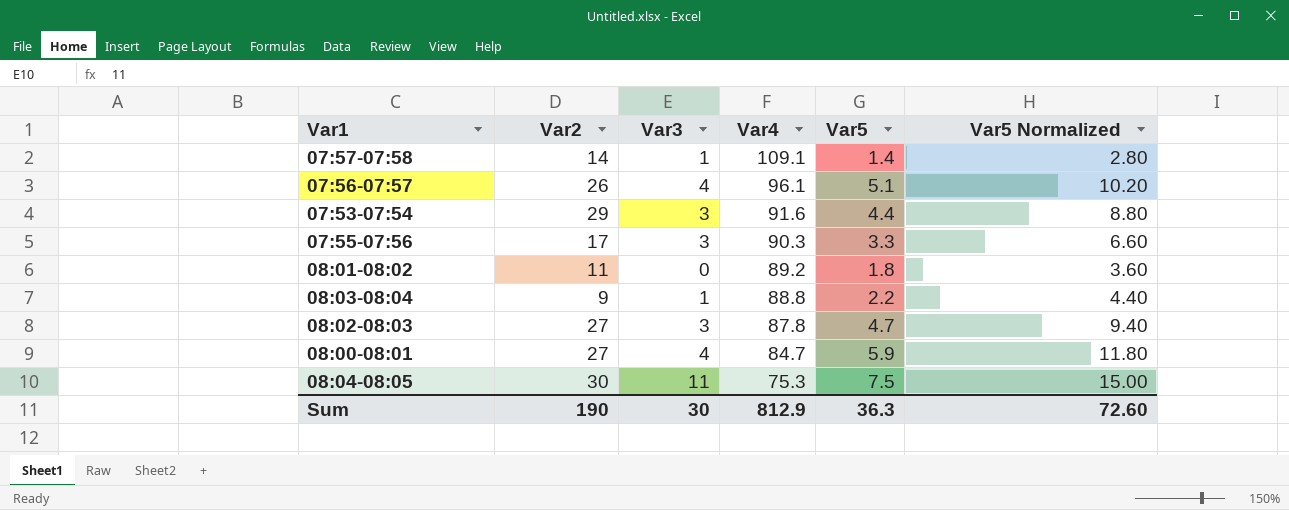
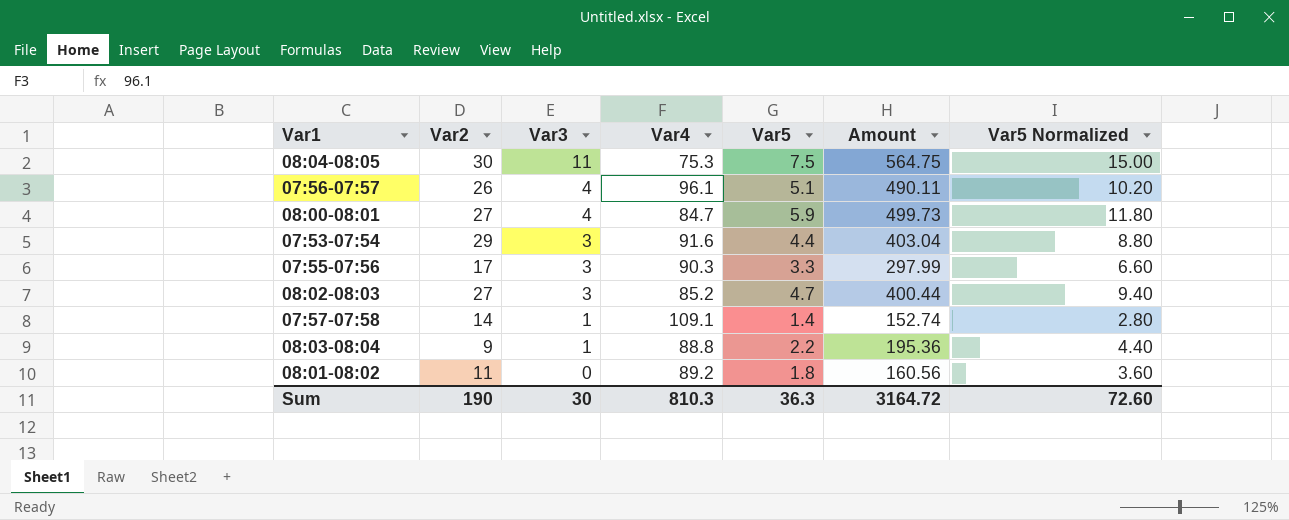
row order: Var4 descending -> Var3 descending
column Amount | formula: none -> [Var4] * [Var5]
08:02-08:03 | Var4: 87.8 -> 85.2
Sum | Var4: 812.9 -> 810.3

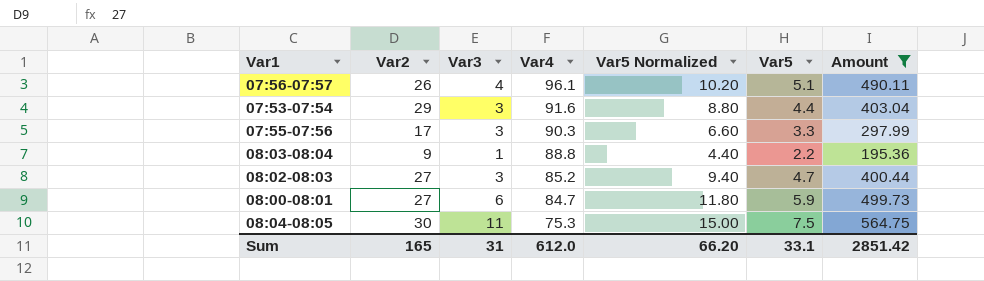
filter: none -> Amount >= 195.36
row order: Var3 descending -> Var4 descending
column Var5 Normalized | position: 7 -> 5
08:00-08:01 | Var3: 4 -> 6
Sum | Var2: 190 -> 165
Sum | Var3: 30 -> 31
Sum | Var4: 810.3 -> 612.0
Sum | Var5 Normalized: 72.60 -> 66.20
Sum | Var5: 36.3 -> 33.1
Sum | Amount: 3164.72 -> 2851.42

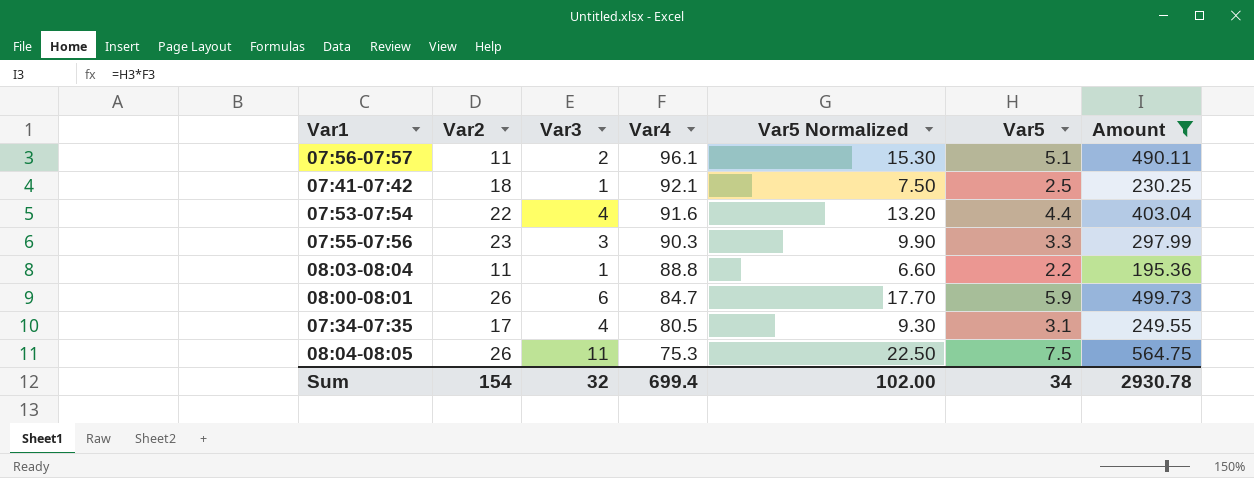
column Var5 Normalized | formula: [Var5] * 2 -> [Var5] * 3
row 08:02-08:03: 27 | 3 | 85.2 | 9.40 | 4.7 | 400.44 -> none
07:56-07:57 | Var2: 26 -> 11
07:56-07:57 | Var3: 4 -> 2
row 07:41-07:42: none -> 18 | 1 | 92.1 | 7.50 | 2.5 | 230.25
07:53-07:54 | Var2: 29 -> 22
07:53-07:54 | Var3: 3 -> 4
07:55-07:56 | Var2: 17 -> 23
08:03-08:04 | Var2: 9 -> 11
08:00-08:01 | Var2: 27 -> 26
row 07:34-07:35: none -> 17 | 4 | 80.5 | 9.30 | 3.1 | 249.55
08:04-08:05 | Var2: 30 -> 26
Sum | Var2: 165 -> 154
Sum | Var3: 31 -> 32
Sum | Var4: 612.0 -> 699.4
Sum | Var5 Normalized: 66.20 -> 102.00
Sum | Var5: 33.1 -> 34
Sum | Amount: 2851.42 -> 2930.78

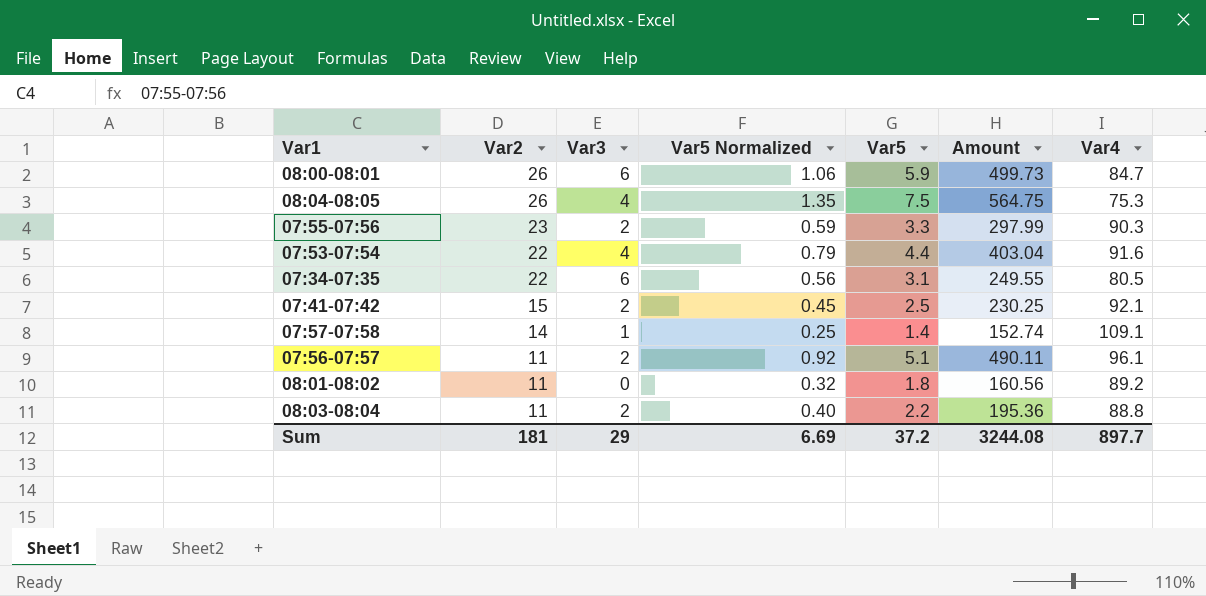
filter: Amount >= 195.36 -> none
row order: Var4 descending -> Var2 descending
column Var5 Normalized | formula: [Var5] * 3 -> [Var5] * 0.18
column Var4 | position: 4 -> 7
08:04-08:05 | Var3: 11 -> 4
07:55-07:56 | Var3: 3 -> 2
07:34-07:35 | Var2: 17 -> 22
07:34-07:35 | Var3: 4 -> 6
07:41-07:42 | Var2: 18 -> 15
07:41-07:42 | Var3: 1 -> 2
08:03-08:04 | Var3: 1 -> 2
Sum | Var2: 154 -> 181
Sum | Var3: 32 -> 29
Sum | Var5 Normalized: 102.00 -> 6.69
Sum | Var5: 34 -> 37.2
Sum | Amount: 2930.78 -> 3244.08
Sum | Var4: 699.4 -> 897.7

